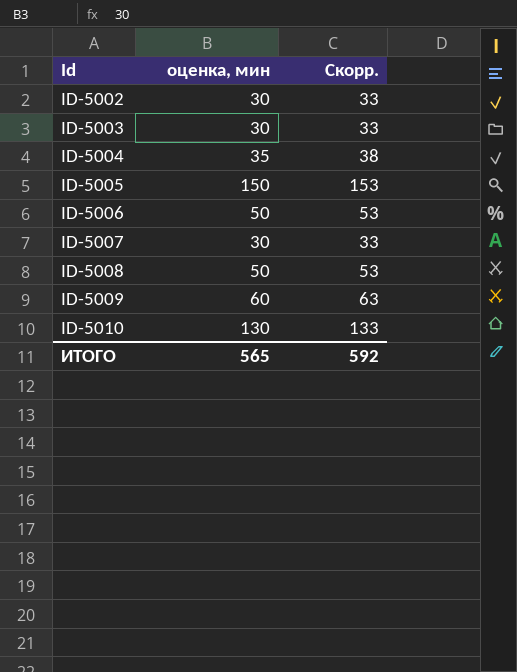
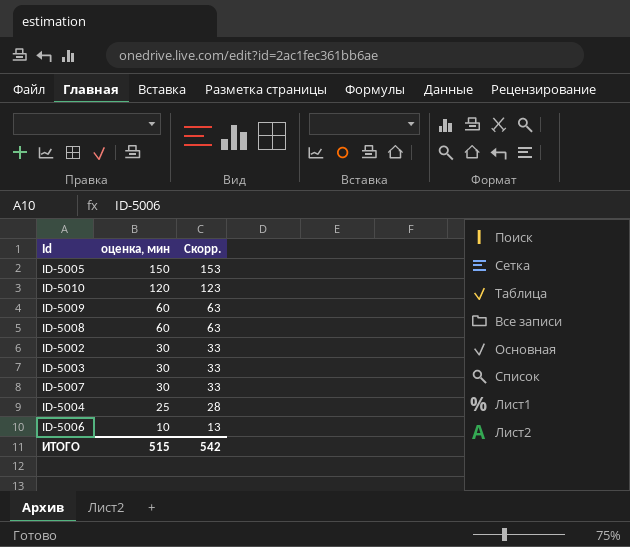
row order: Id ascending -> оценка, мин descending
ID-5010 | оценка, мин: 130 -> 120
ID-5010 | Скорр.: 133 -> 123
ID-5008 | оценка, мин: 50 -> 60
ID-5008 | Скорр.: 53 -> 63
ID-5004 | оценка, мин: 35 -> 25
ID-5004 | Скорр.: 38 -> 28
ID-5006 | оценка, мин: 50 -> 10
ID-5006 | Скорр.: 53 -> 13
ИТОГО | оценка, мин: 565 -> 515
ИТОГО | Скорр.: 592 -> 542

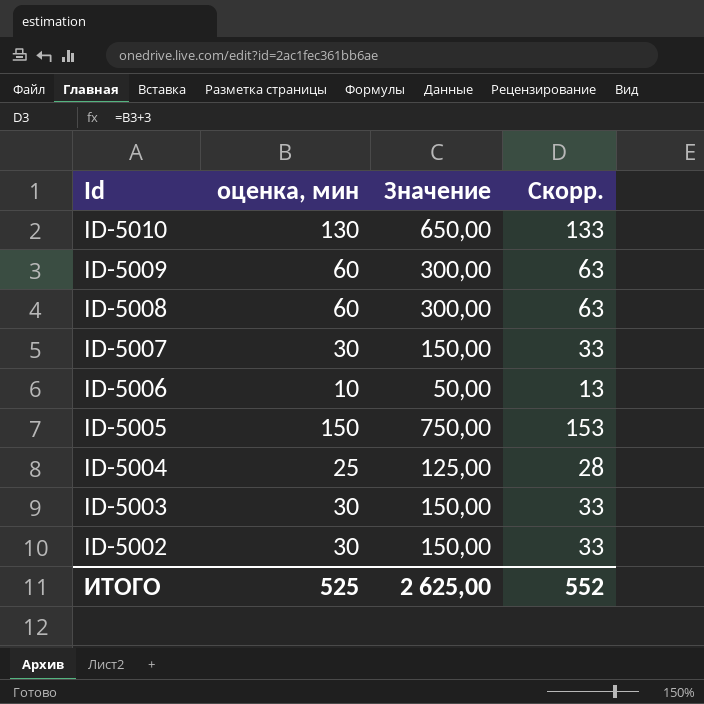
row order: оценка, мин descending -> Id descending
column Значение | formula: none -> [оценка, мин] * 5
ID-5010 | оценка, мин: 120 -> 130
ID-5010 | Скорр.: 123 -> 133
ИТОГО | оценка, мин: 515 -> 525
ИТОГО | Скорр.: 542 -> 552

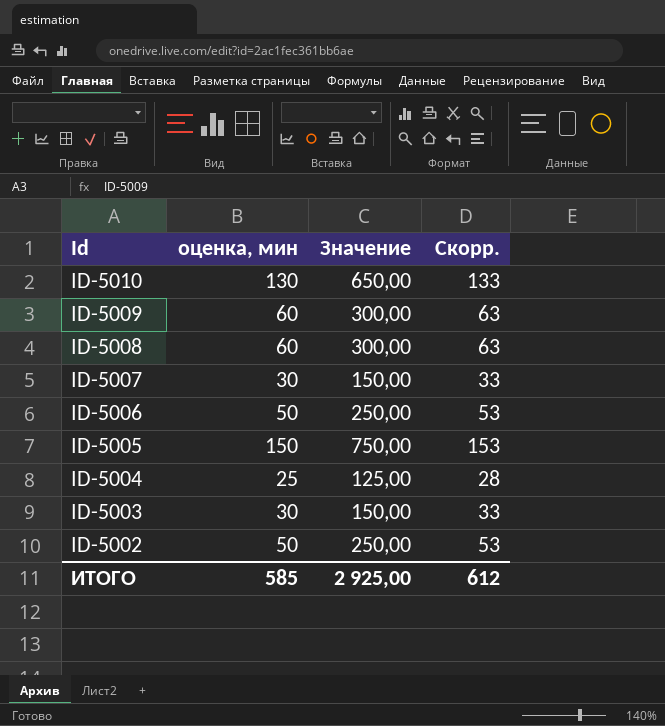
ID-5006 | оценка, мин: 10 -> 50
ID-5006 | Значение: 50,00 -> 250,00
ID-5006 | Скорр.: 13 -> 53
ID-5002 | оценка, мин: 30 -> 50
ID-5002 | Значение: 150,00 -> 250,00
ID-5002 | Скорр.: 33 -> 53
ИТОГО | оценка, мин: 525 -> 585
ИТОГО | Значение: 2 625,00 -> 2 925,00
ИТОГО | Скорр.: 552 -> 612

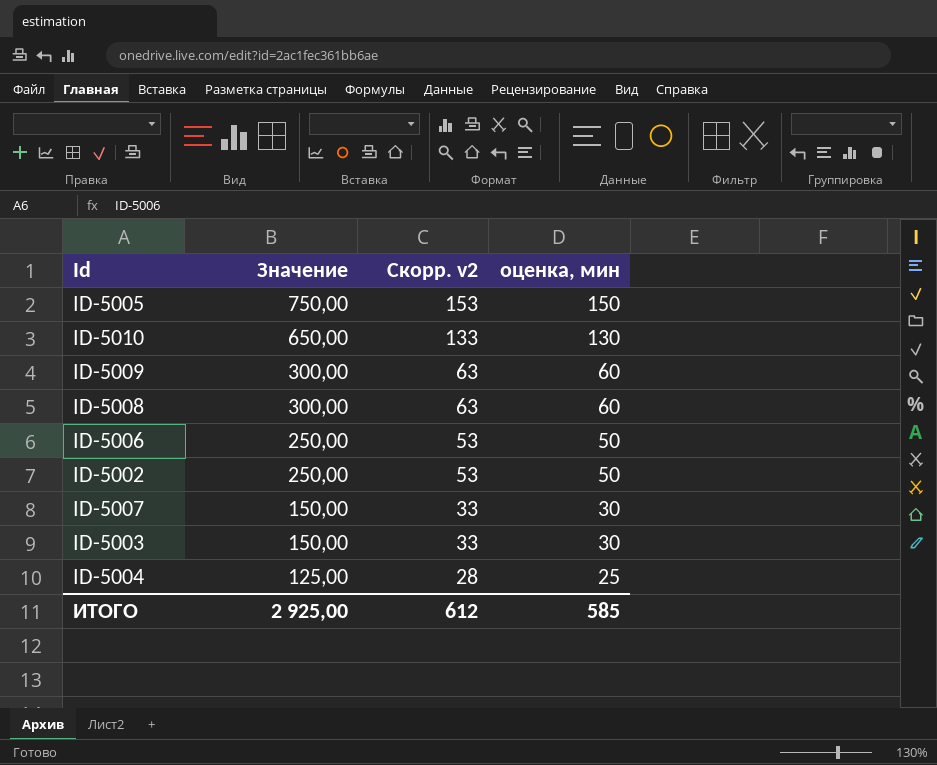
row order: Id descending -> Значение descending
column name: Скорр. -> Скорр. v2
column оценка, мин | position: 2 -> 4

